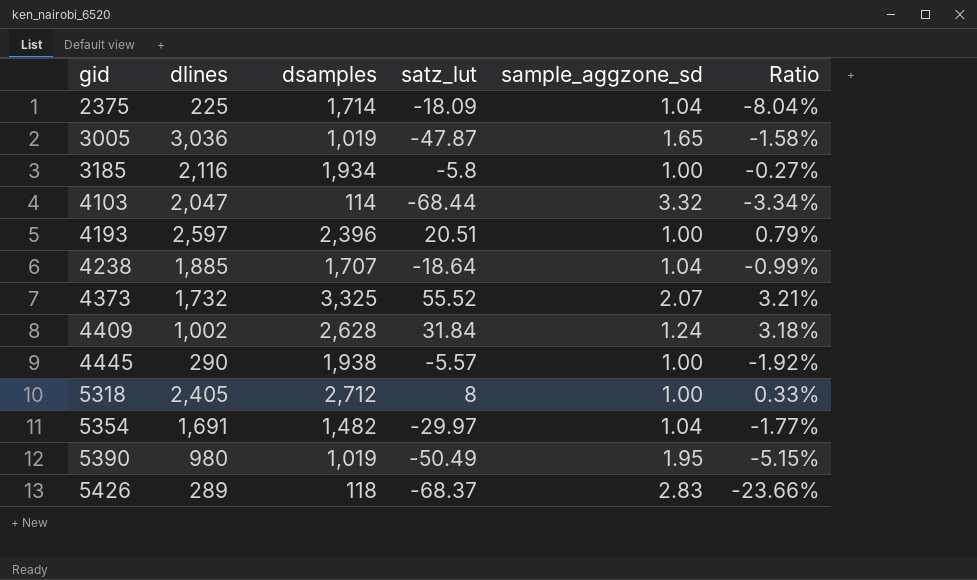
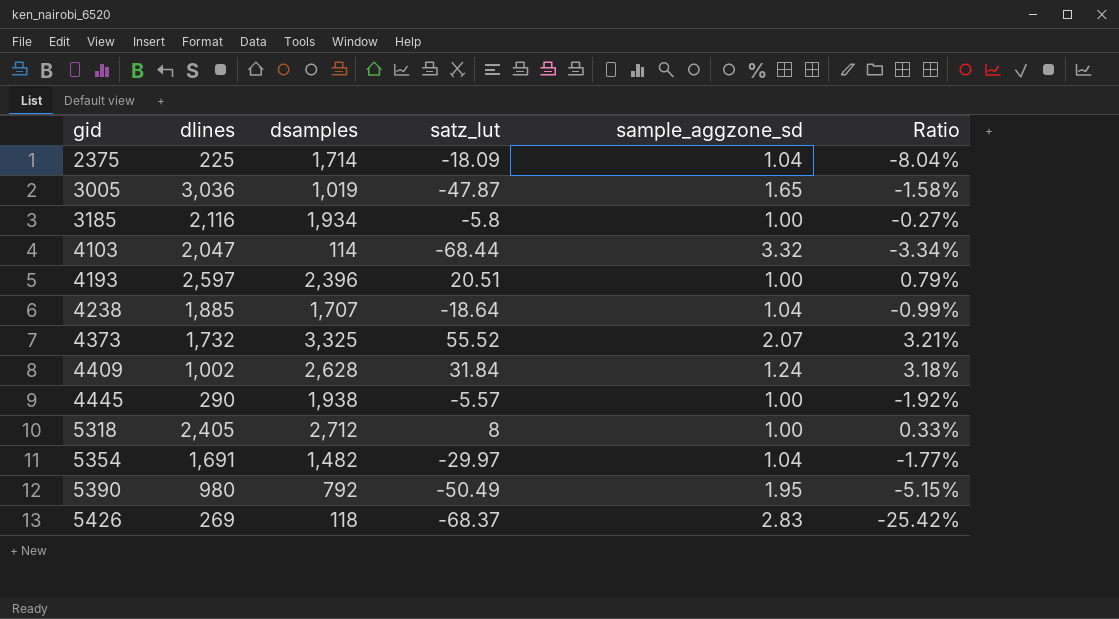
5390 | dsamples: 1,019 -> 792
5426 | dlines: 289 -> 269
5426 | Ratio: -23.66% -> -25.42%

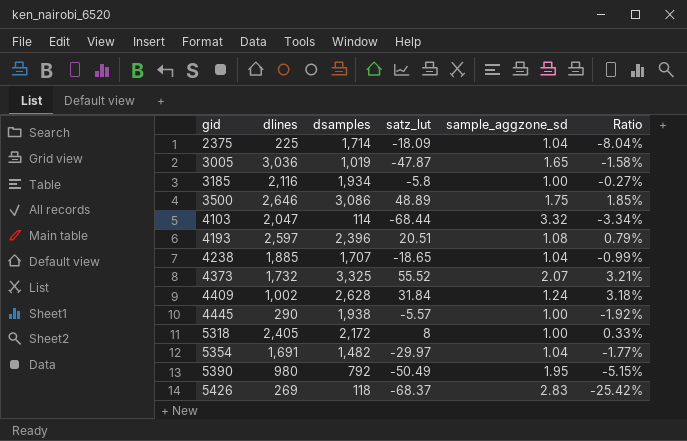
row 3500: none -> 2,646 | 3,086 | 48.89 | 1.75 | 1.85%
4193 | sample_aggzone_sd: 1.00 -> 1.08
4238 | satz_lut: -18.64 -> -18.65
5318 | dsamples: 2,712 -> 2,172

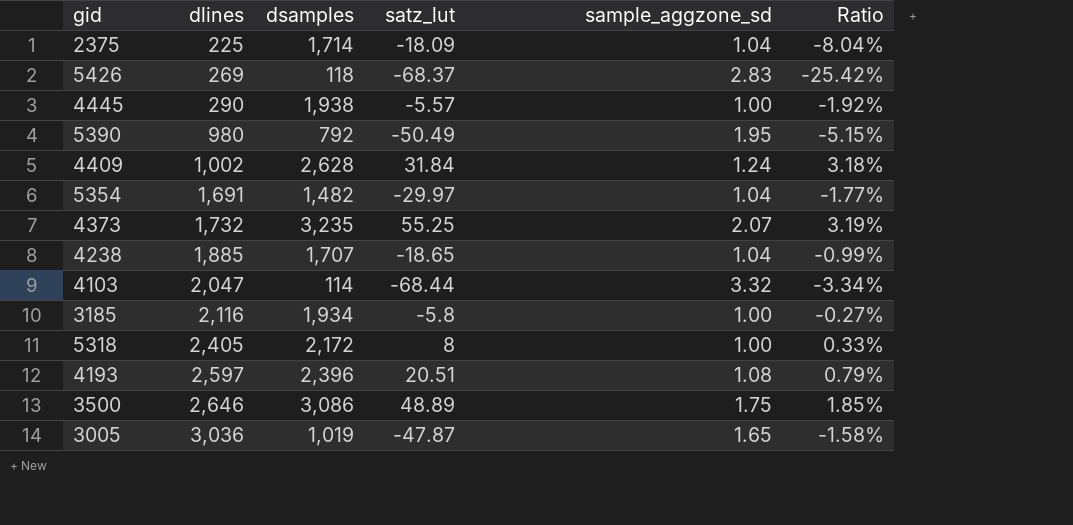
row order: gid ascending -> dlines ascending
4373 | dsamples: 3,325 -> 3,235
4373 | satz_lut: 55.52 -> 55.25
4373 | Ratio: 3.21% -> 3.19%

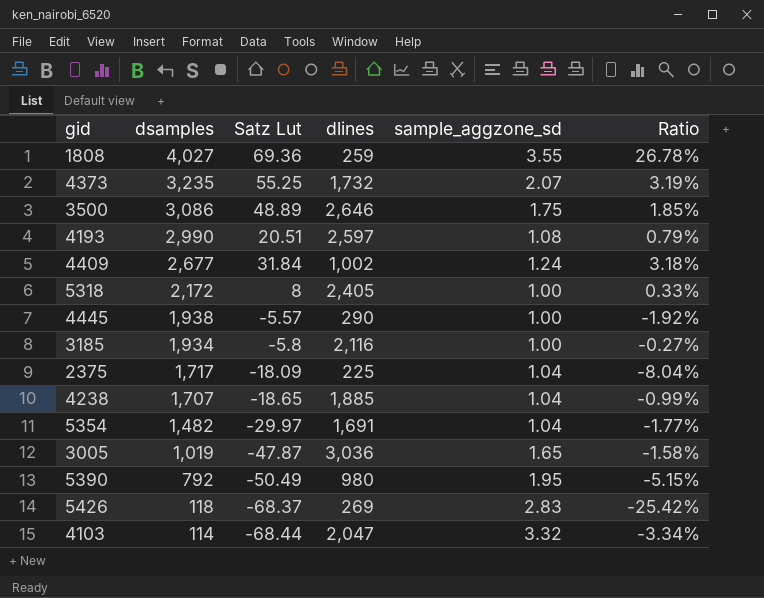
row order: dlines ascending -> dsamples descending
column name: satz_lut -> Satz Lut
column dlines | position: 2 -> 4
row 1808: none -> 4,027 | 69.36 | 259 | 3.55 | 26.78%
4193 | dsamples: 2,396 -> 2,990
4409 | dsamples: 2,628 -> 2,677
2375 | dsamples: 1,714 -> 1,717

